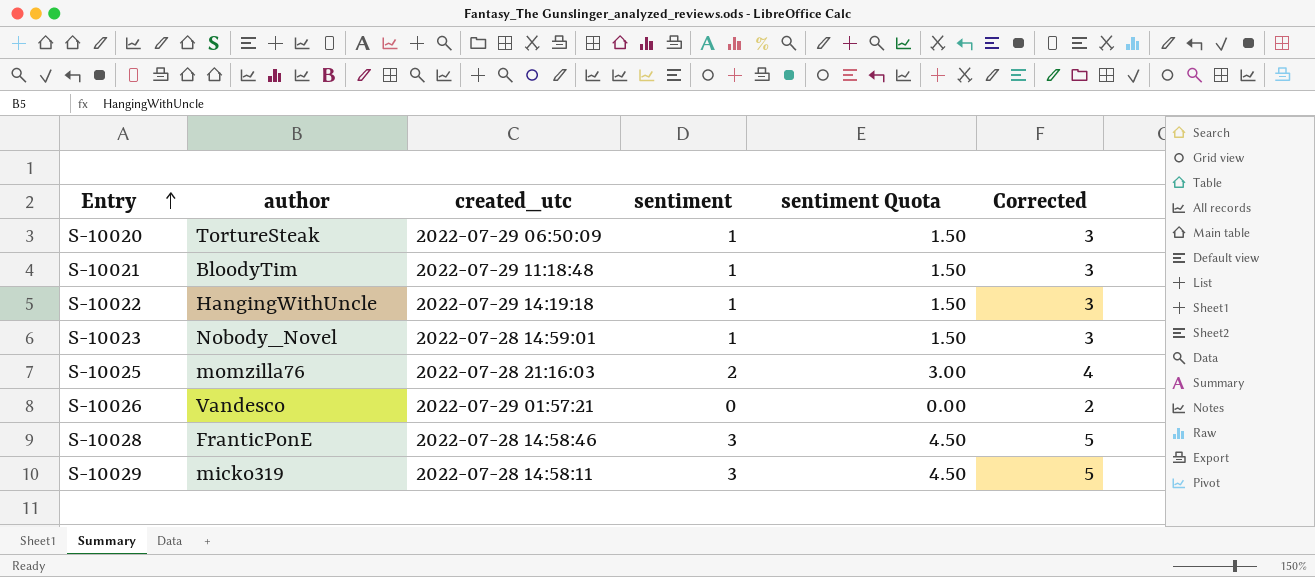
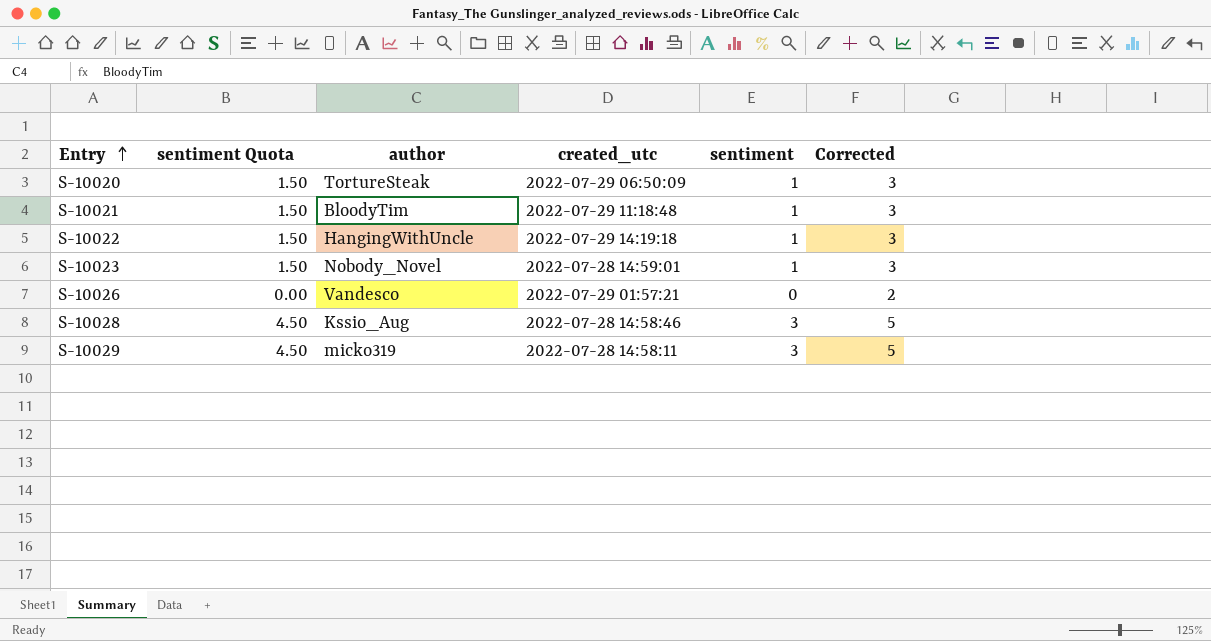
column sentiment Quota | position: 5 -> 2
row S-10025: momzilla76 | 2022-07-28 21:16:03 | 2 | 3.00 | 4 -> none
S-10028 | author: FranticPonE -> Kssio_Aug

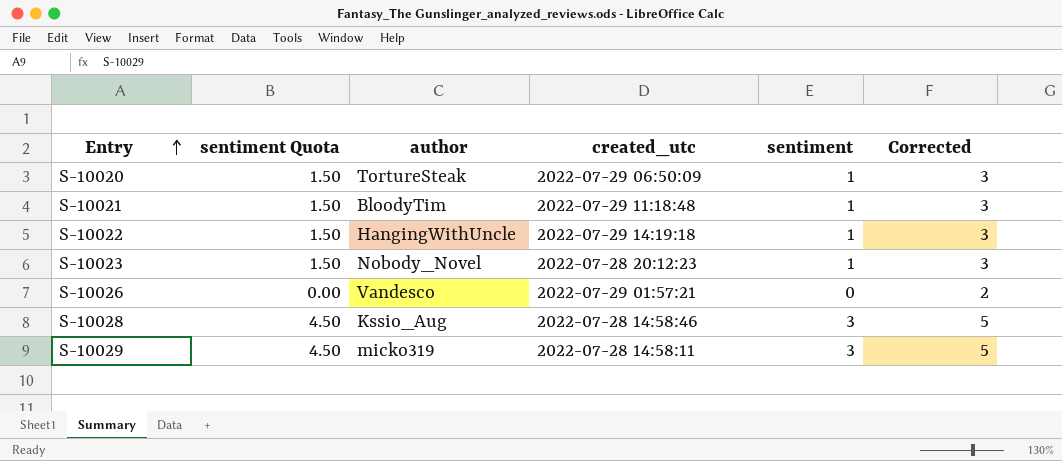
S-10023 | created_utc: 2022-07-28 14:59:01 -> 2022-07-28 20:12:23

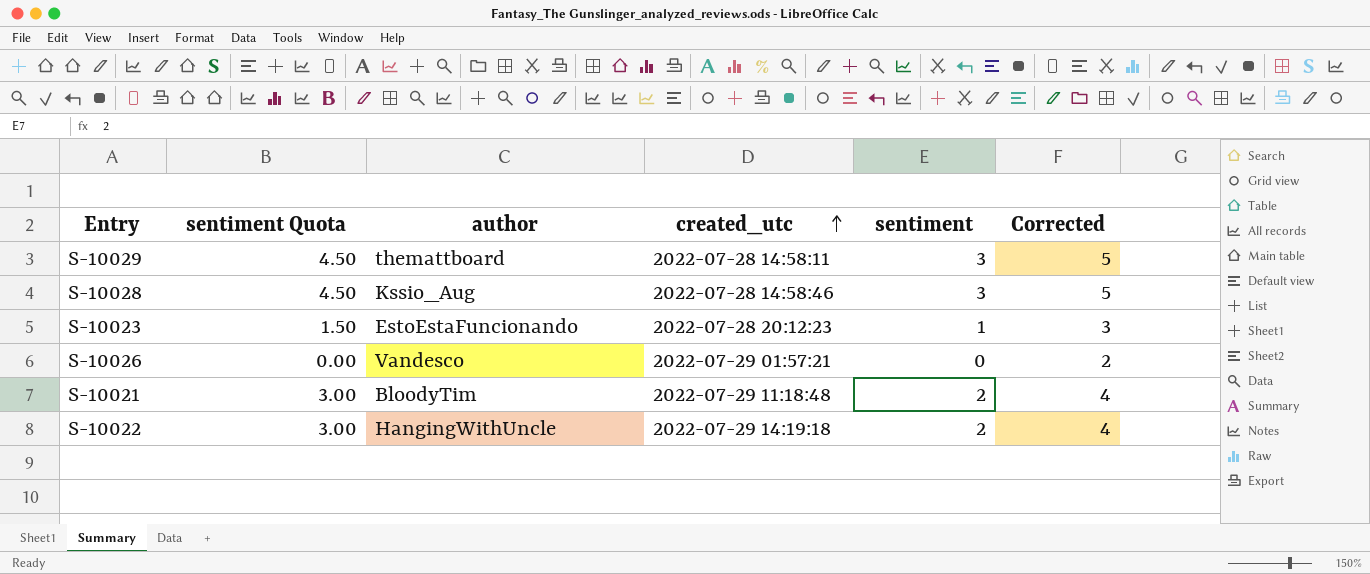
row order: Entry ascending -> created_utc ascending
row S-10020: 1.50 | TortureSteak | 2022-07-29 06:50:09 | 1 | 3 -> none
S-10029 | author: micko319 -> themattboard
S-10023 | author: Nobody_Novel -> EstoEstaFuncionando
S-10021 | sentiment Quota: 1.50 -> 3.00
S-10021 | sentiment: 1 -> 2
S-10021 | Corrected: 3 -> 4
S-10022 | sentiment Quota: 1.50 -> 3.00
S-10022 | sentiment: 1 -> 2
S-10022 | Corrected: 3 -> 4

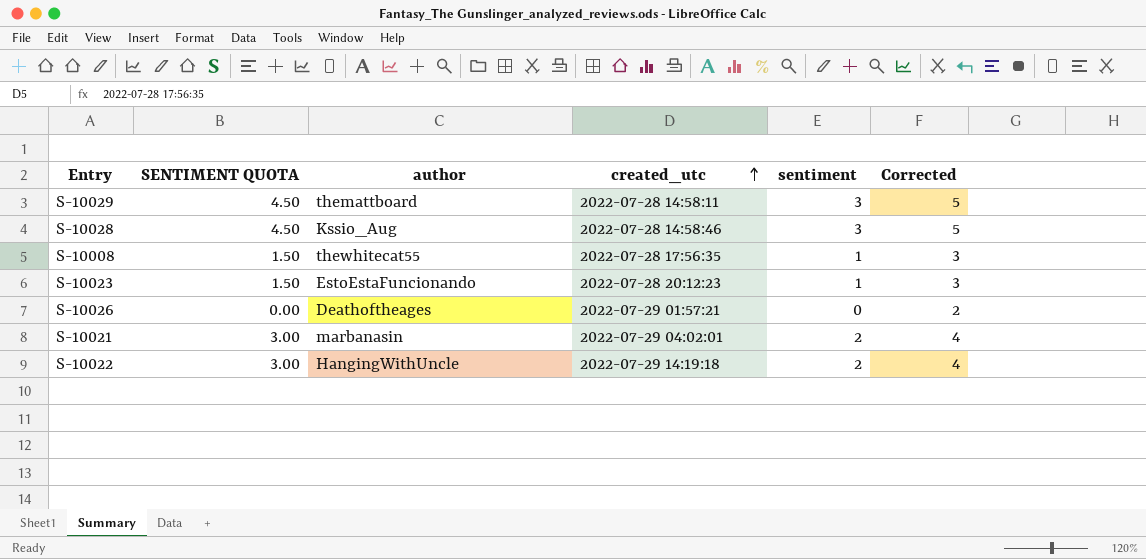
column name: sentiment Quota -> SENTIMENT QUOTA
row S-10008: none -> 1.50 | thewhitecat55 | 2022-07-28 17:56:35 | 1 | 3
S-10026 | author: Vandesco -> Deathoftheages
S-10021 | author: BloodyTim -> marbanasin
S-10021 | created_utc: 2022-07-29 11:18:48 -> 2022-07-29 04:02:01

